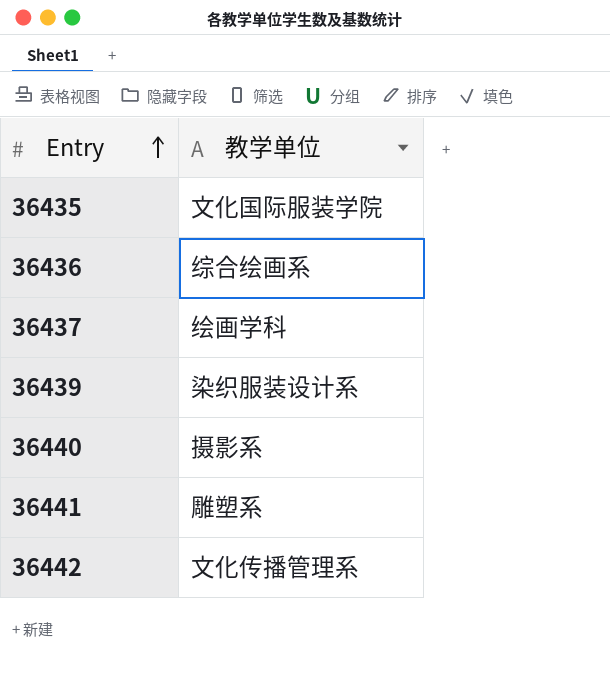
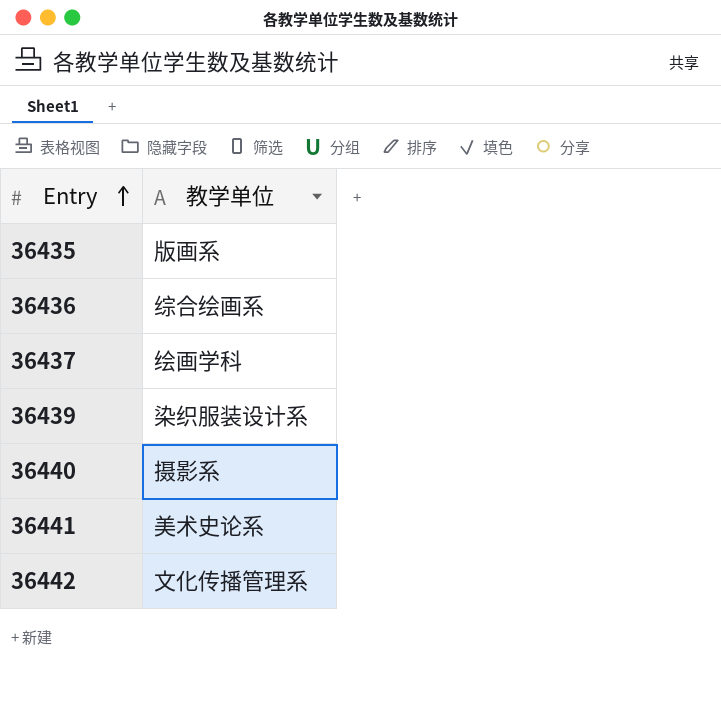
36435 | 教学单位: 文化国际服装学院 -> 版画系
36441 | 教学单位: 雕塑系 -> 美术史论系

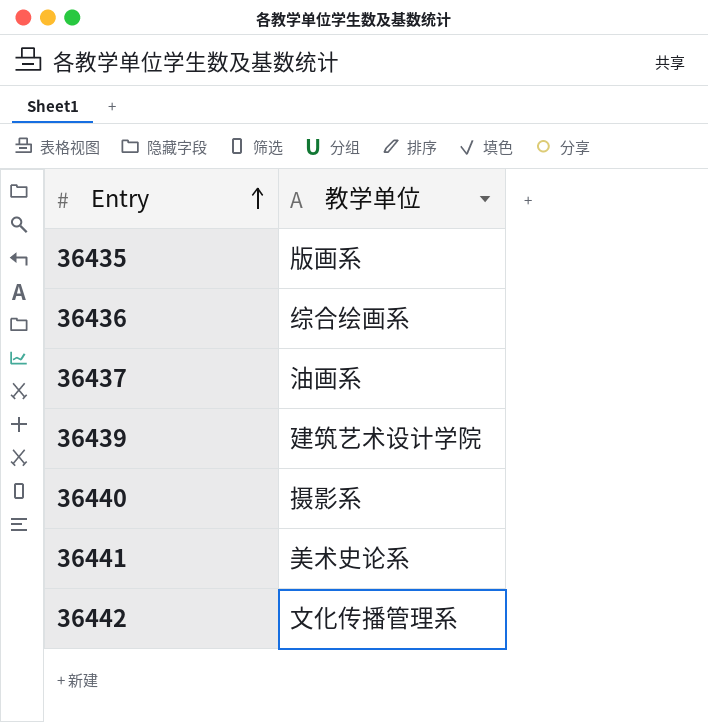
36437 | 教学单位: 绘画学科 -> 油画系
36439 | 教学单位: 染织服装设计系 -> 建筑艺术设计学院

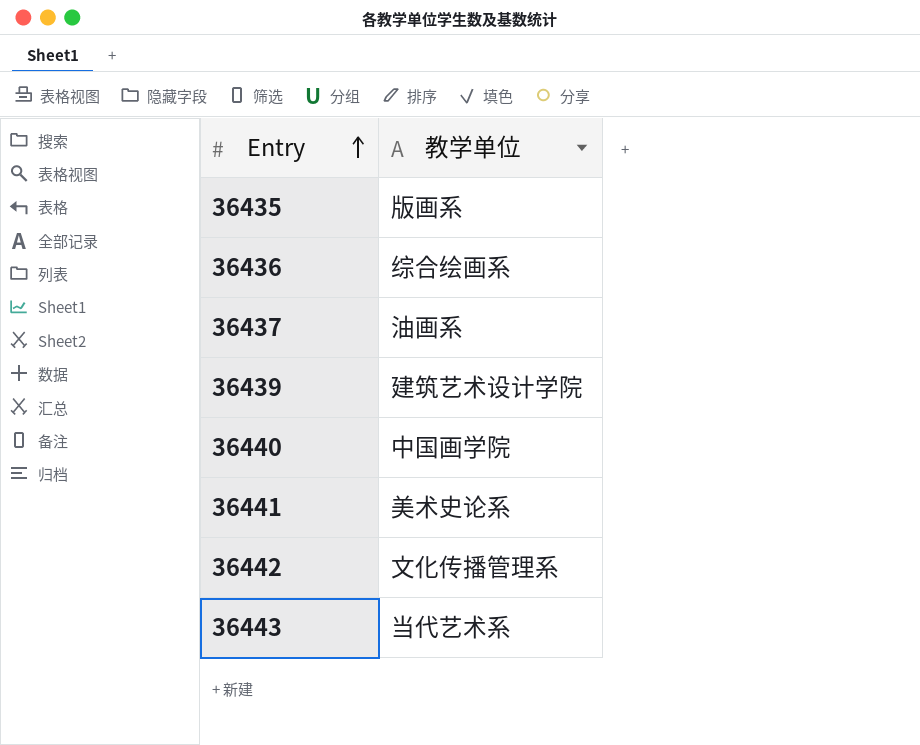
36440 | 教学单位: 摄影系 -> 中国画学院
row 36443: none -> 当代艺术系

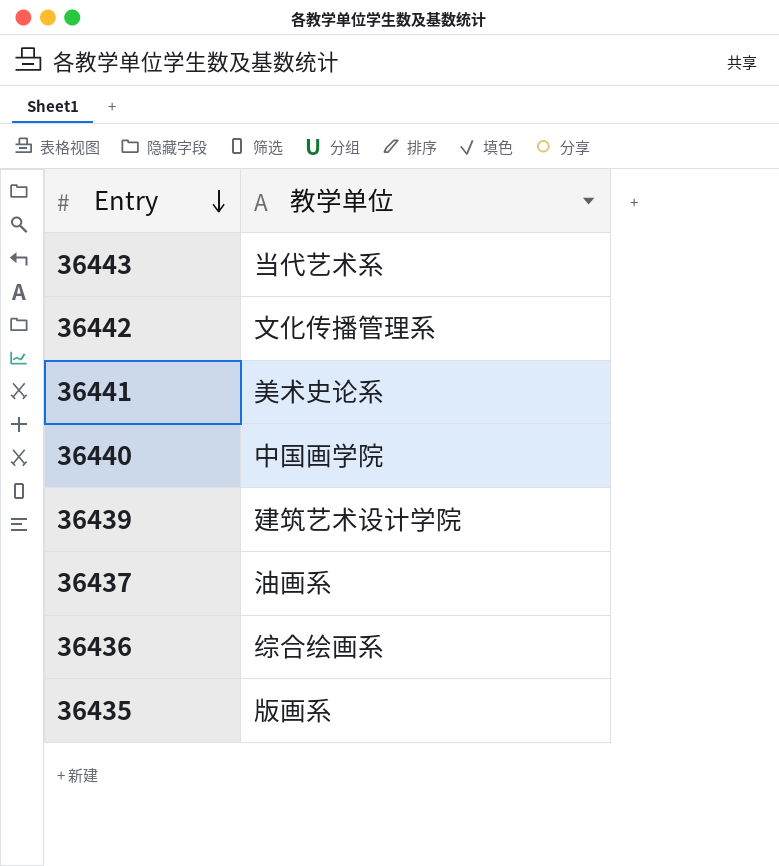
row order: Entry ascending -> Entry descending

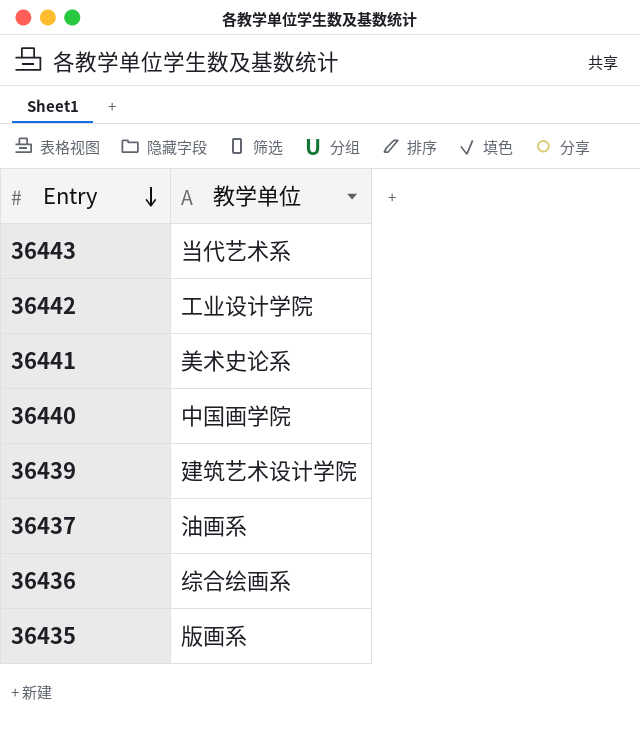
36442 | 教学单位: 文化传播管理系 -> 工业设计学院

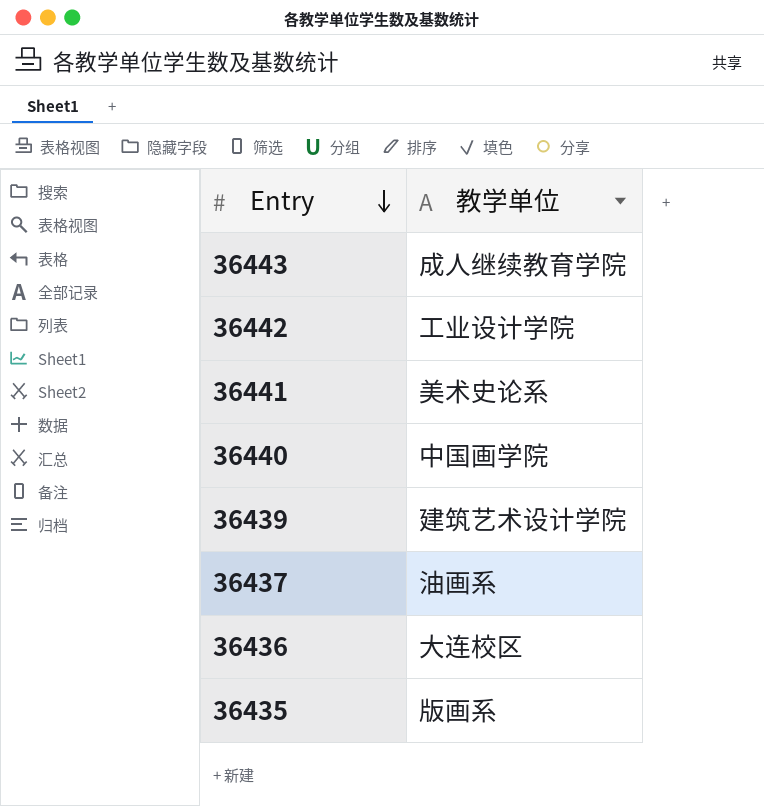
36443 | 教学单位: 当代艺术系 -> 成人继续教育学院
36436 | 教学单位: 综合绘画系 -> 大连校区

